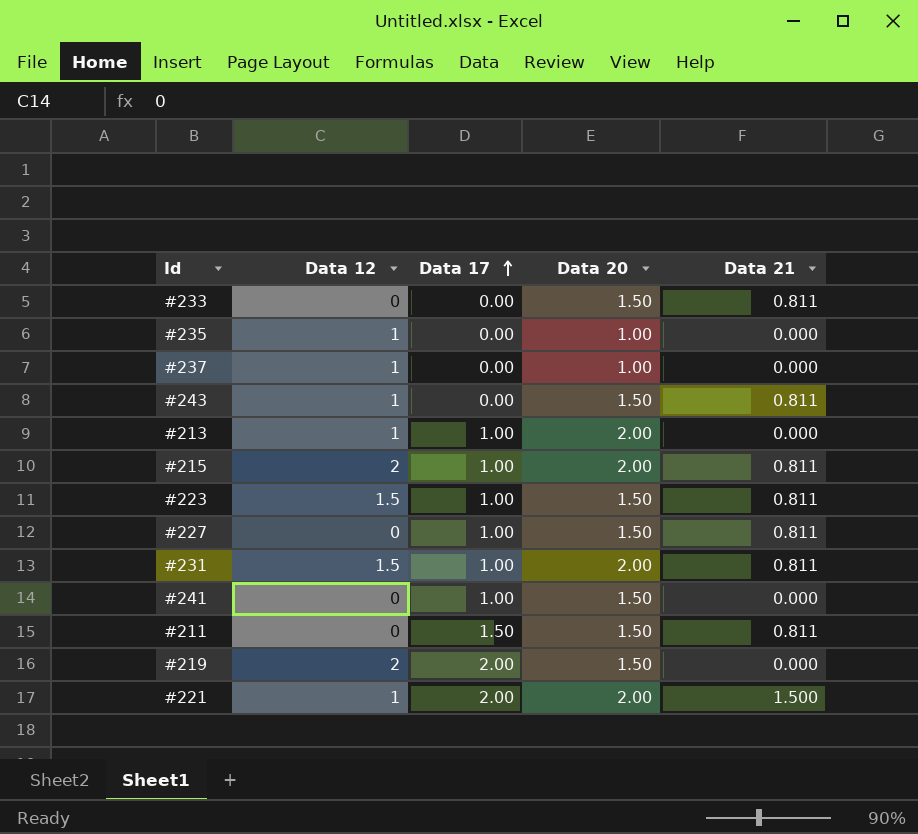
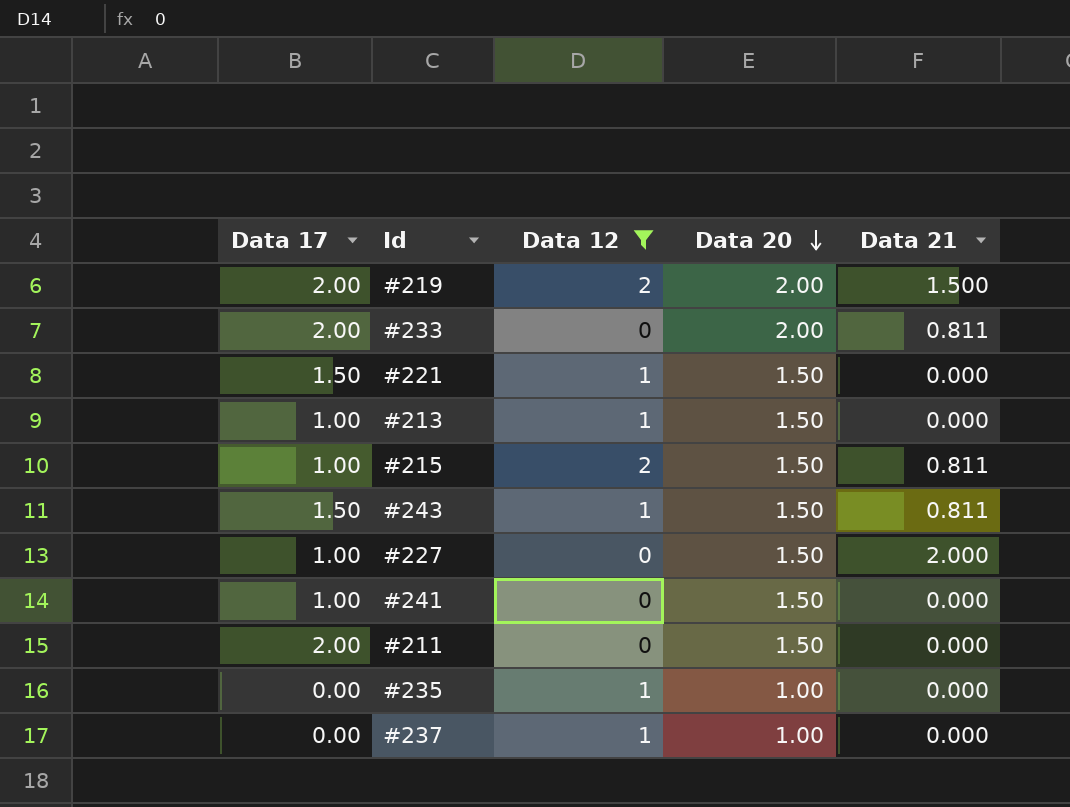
filter: none -> Data 12 != 1.5
row order: Data 17 ascending -> Data 20 descending
column Data 17 | position: 3 -> 1
#219 | Data 20: 1.50 -> 2.00
#219 | Data 21: 0.000 -> 1.500
#233 | Data 17: 0.00 -> 2.00
#233 | Data 20: 1.50 -> 2.00
#221 | Data 17: 2.00 -> 1.50
#221 | Data 20: 2.00 -> 1.50
#221 | Data 21: 1.500 -> 0.000
#213 | Data 20: 2.00 -> 1.50
#215 | Data 20: 2.00 -> 1.50
#243 | Data 17: 0.00 -> 1.50
#227 | Data 21: 0.811 -> 2.000
#211 | Data 17: 1.50 -> 2.00
#211 | Data 21: 0.811 -> 0.000

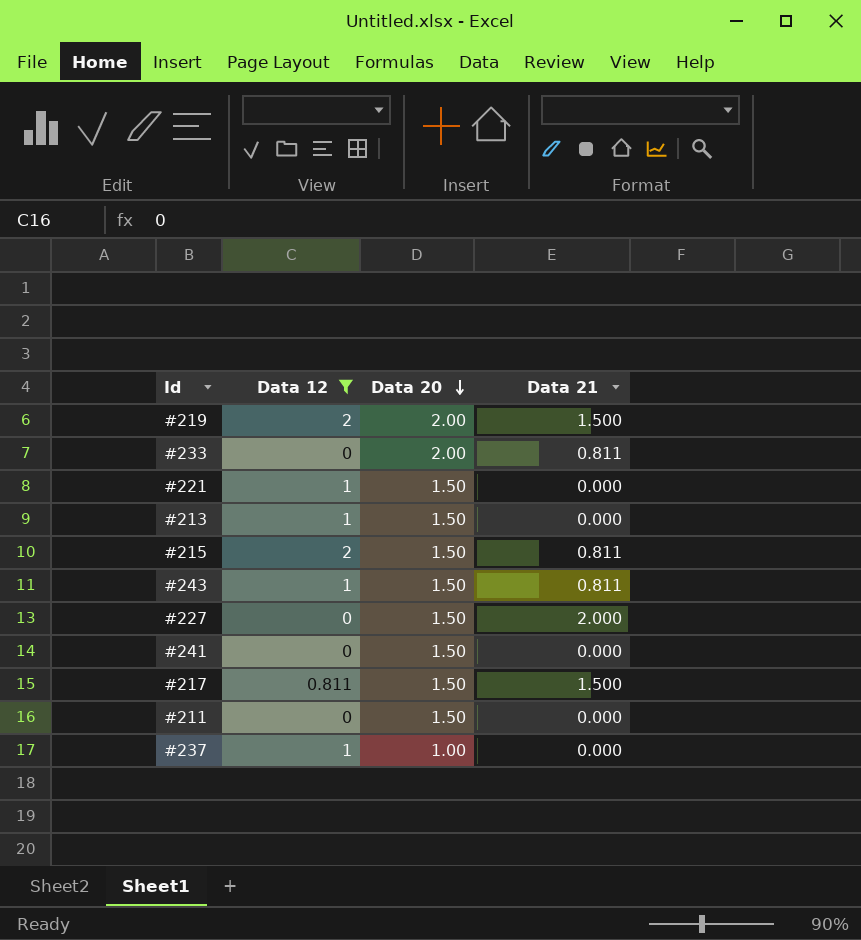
column Data 17 | position: 1 -> none
row #235: 0.00 | 1 | 1.00 | 0.000 -> none
row #217: none -> 0.811 | 1.50 | 1.500

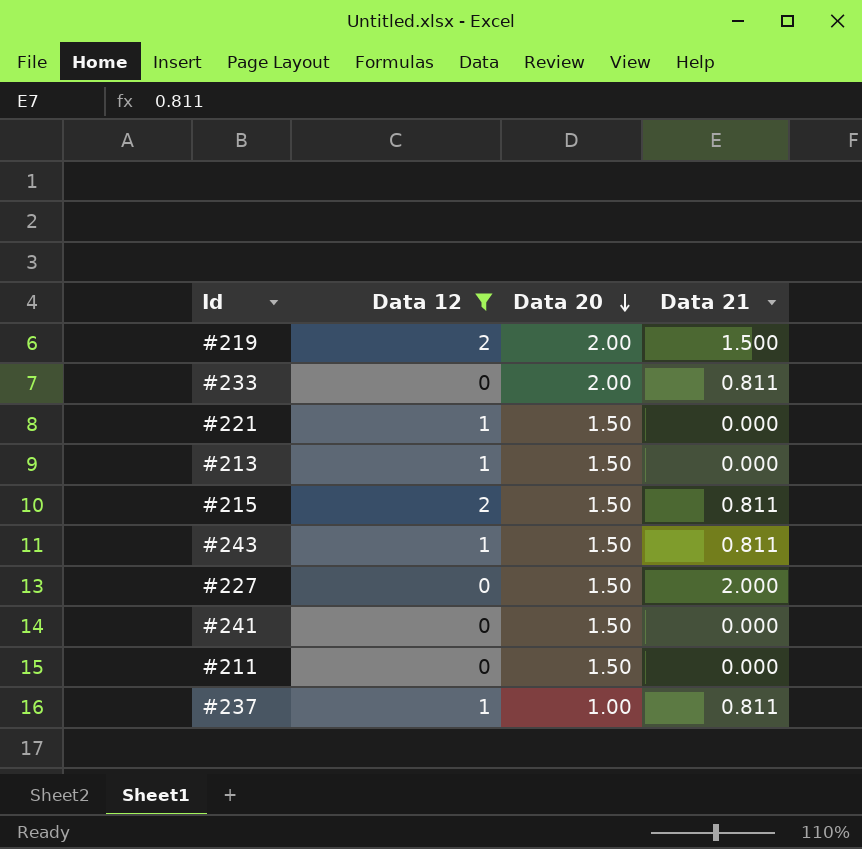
row #217: 0.811 | 1.50 | 1.500 -> none
#237 | Data 21: 0.000 -> 0.811

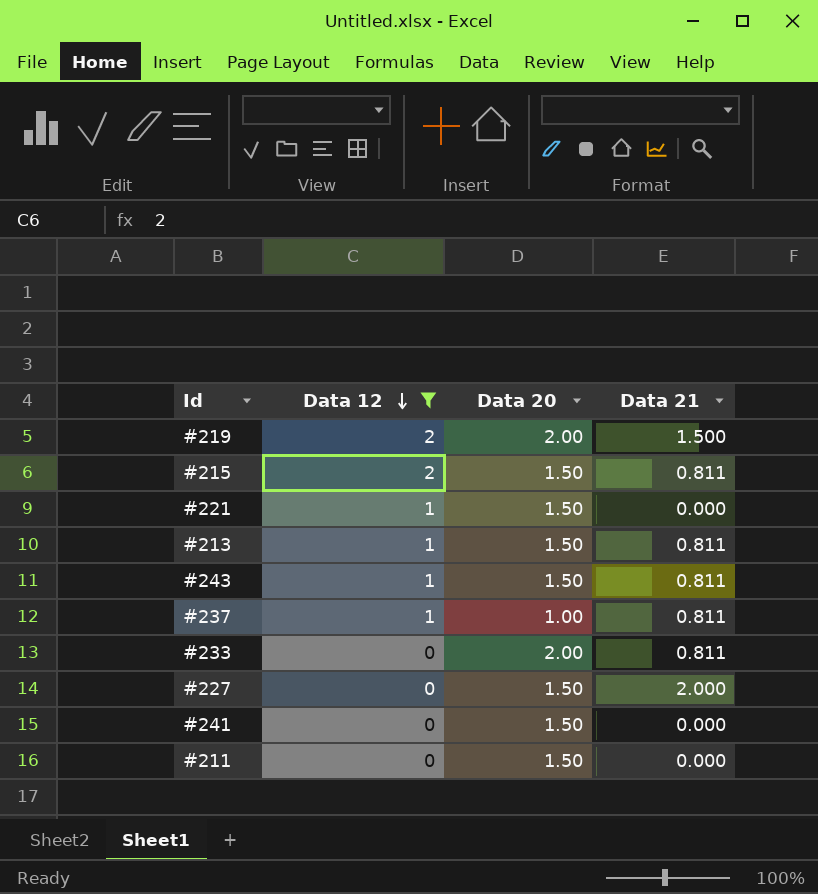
row order: Data 20 descending -> Data 12 descending
#213 | Data 21: 0.000 -> 0.811

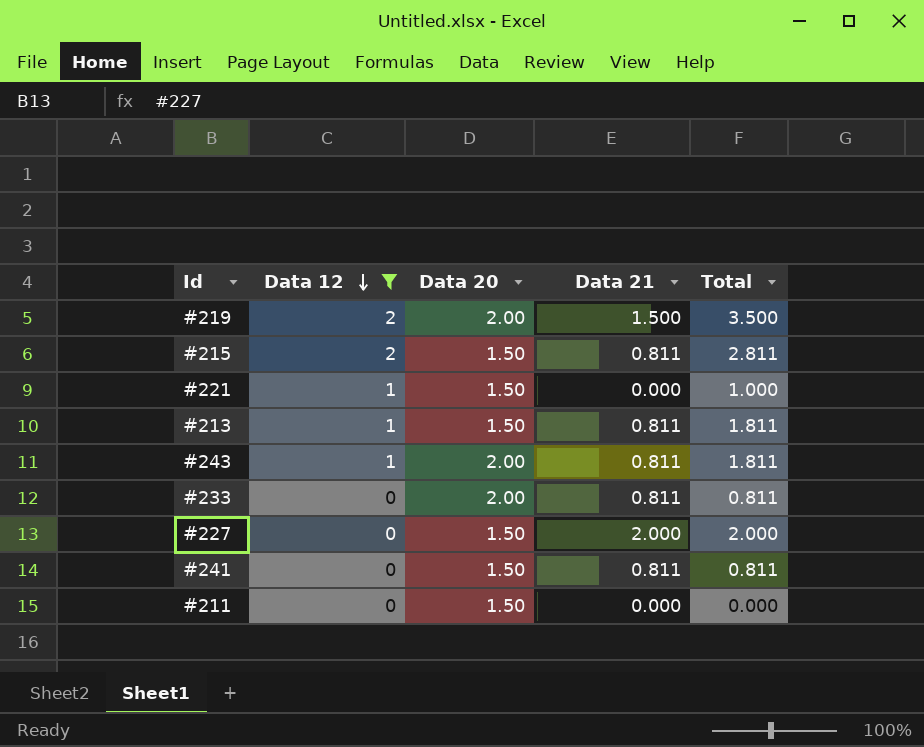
column Total | formula: none -> [Data 12] + [Data 21]
row #237: 1 | 1.00 | 0.811 -> none
#243 | Data 20: 1.50 -> 2.00
#241 | Data 21: 0.000 -> 0.811

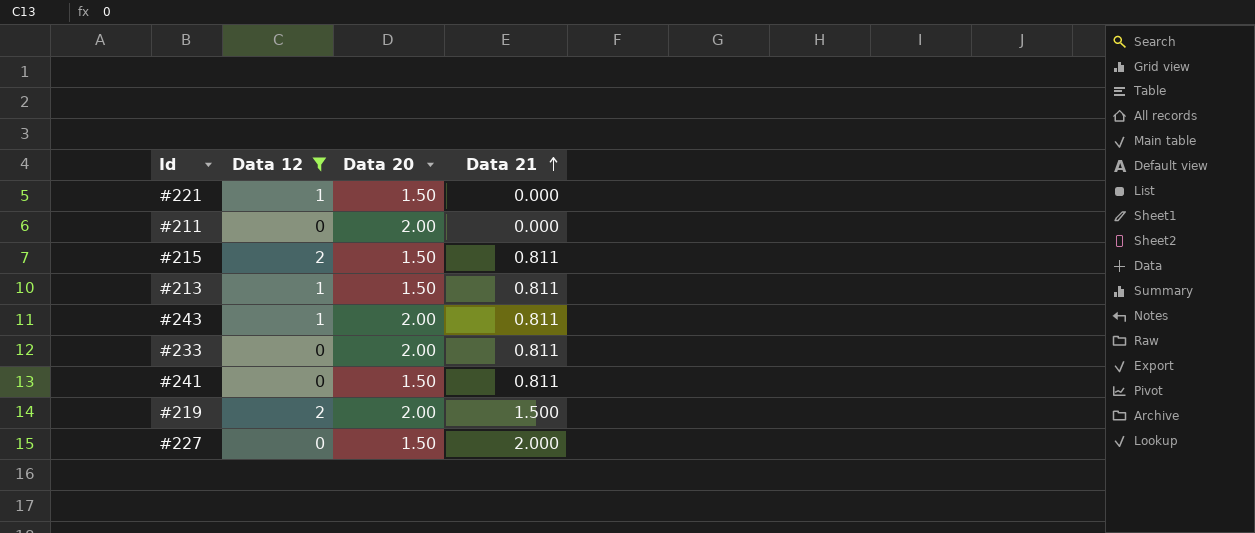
row order: Data 12 descending -> Data 21 ascending
column Total | formula: [Data 12] + [Data 21] -> none
#211 | Data 20: 1.50 -> 2.00

